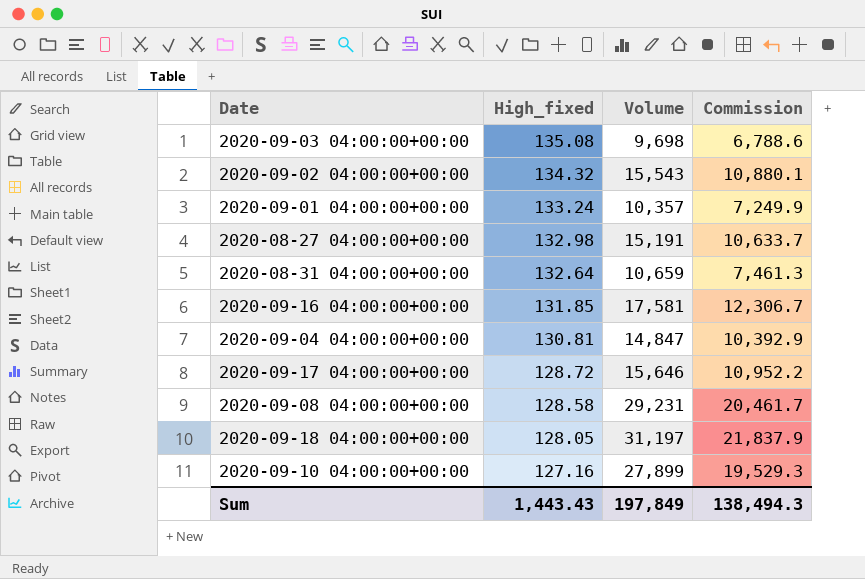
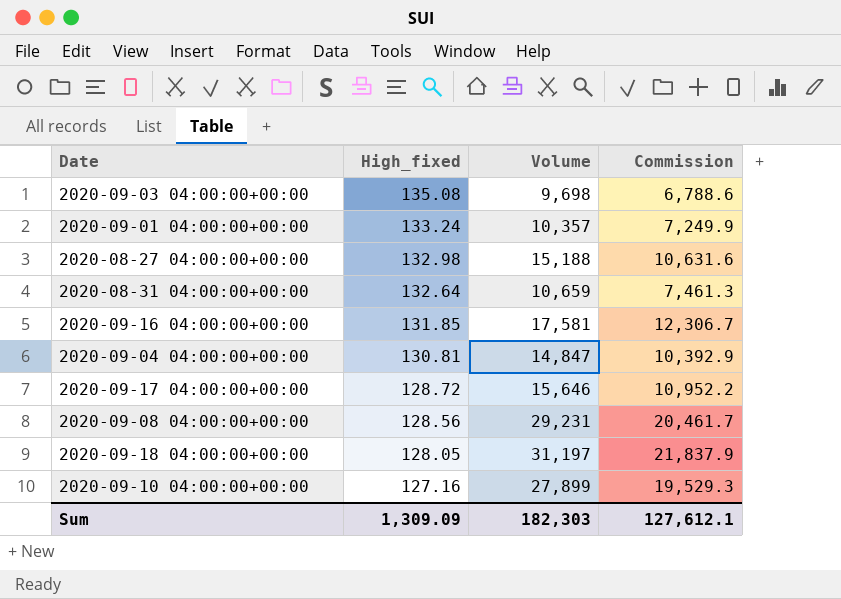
row 2020-09-02 04:00:00+00:00: 134.32 | 15,543 | 10,880.1 -> none
2020-08-27 04:00:00+00:00 | Volume: 15,191 -> 15,188
2020-08-27 04:00:00+00:00 | Commission: 10,633.7 -> 10,631.6
2020-09-08 04:00:00+00:00 | High_fixed: 128.58 -> 128.56
Sum | High_fixed: 1,443.43 -> 1,309.09
Sum | Volume: 197,849 -> 182,303
Sum | Commission: 138,494.3 -> 127,612.1

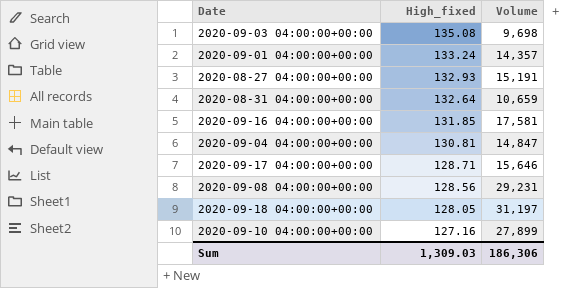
column Commission | formula: [Volume] * 0.7 -> none
2020-09-01 04:00:00+00:00 | Volume: 10,357 -> 14,357
2020-08-27 04:00:00+00:00 | High_fixed: 132.98 -> 132.93
2020-08-27 04:00:00+00:00 | Volume: 15,188 -> 15,191
2020-09-17 04:00:00+00:00 | High_fixed: 128.72 -> 128.71
Sum | High_fixed: 1,309.09 -> 1,309.03
Sum | Volume: 182,303 -> 186,306

